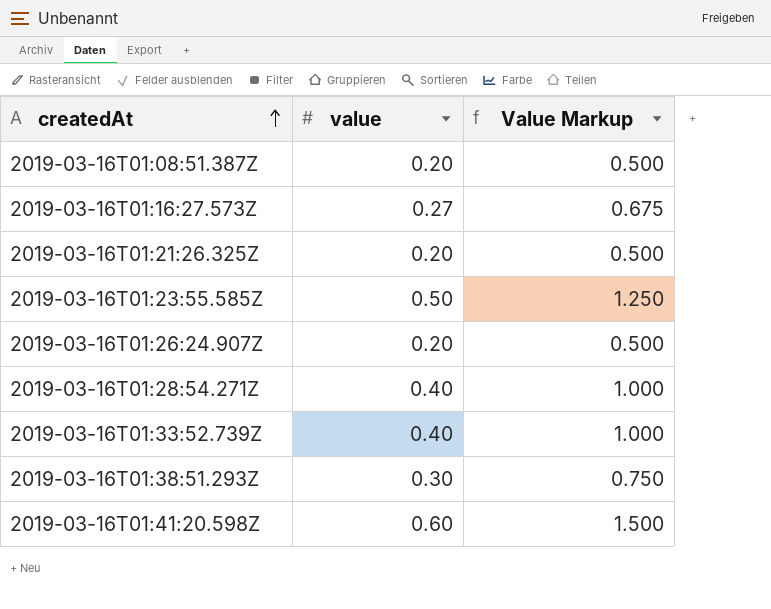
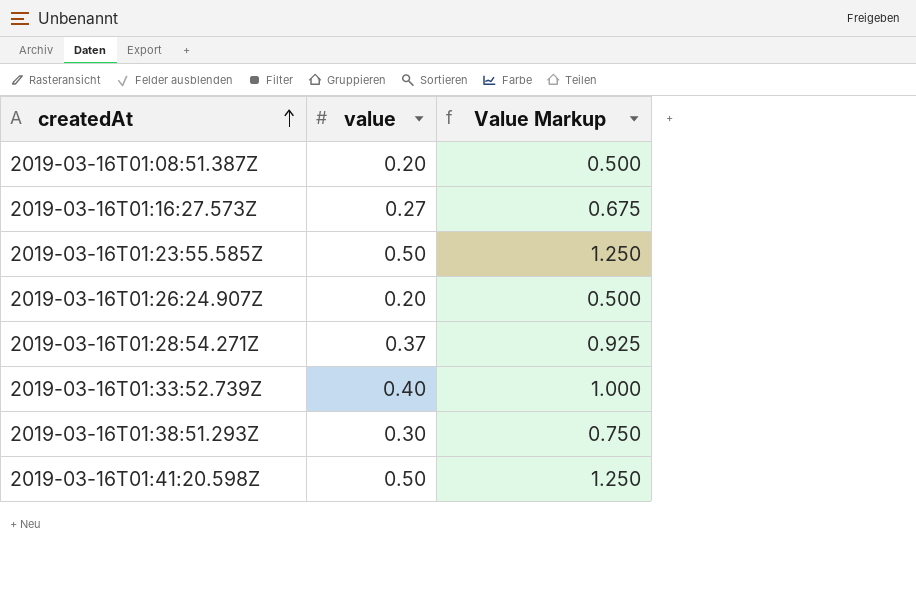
row 2019-03-16T01:21:26.325Z: 0.20 | 0.500 -> none
2019-03-16T01:28:54.271Z | value: 0.40 -> 0.37
2019-03-16T01:28:54.271Z | Value Markup: 1.000 -> 0.925
2019-03-16T01:41:20.598Z | value: 0.60 -> 0.50
2019-03-16T01:41:20.598Z | Value Markup: 1.500 -> 1.250

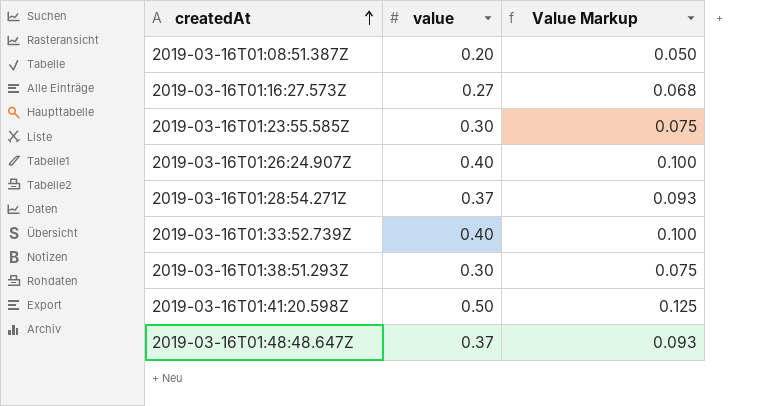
column Value Markup | formula: [value] * 2.5 -> [value] * 0.25
2019-03-16T01:23:55.585Z | value: 0.50 -> 0.30
2019-03-16T01:26:24.907Z | value: 0.20 -> 0.40
row 2019-03-16T01:48:48.647Z: none -> 0.37 | 0.093

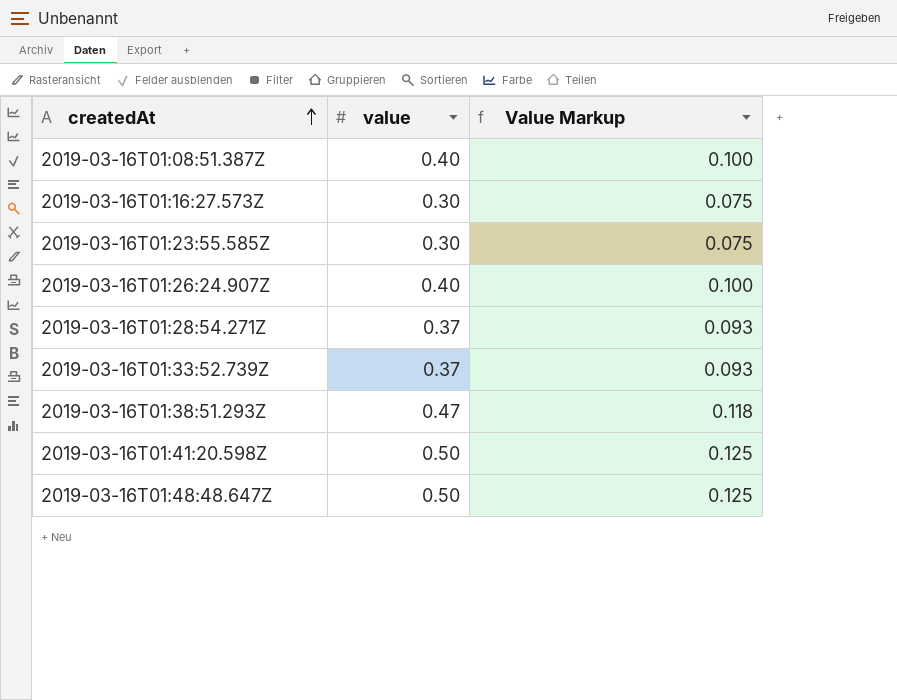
2019-03-16T01:08:51.387Z | value: 0.20 -> 0.40
2019-03-16T01:08:51.387Z | Value Markup: 0.050 -> 0.100
2019-03-16T01:16:27.573Z | value: 0.27 -> 0.30
2019-03-16T01:16:27.573Z | Value Markup: 0.068 -> 0.075
2019-03-16T01:33:52.739Z | value: 0.40 -> 0.37
2019-03-16T01:33:52.739Z | Value Markup: 0.100 -> 0.093
2019-03-16T01:38:51.293Z | value: 0.30 -> 0.47
2019-03-16T01:38:51.293Z | Value Markup: 0.075 -> 0.118
2019-03-16T01:48:48.647Z | value: 0.37 -> 0.50
2019-03-16T01:48:48.647Z | Value Markup: 0.093 -> 0.125

